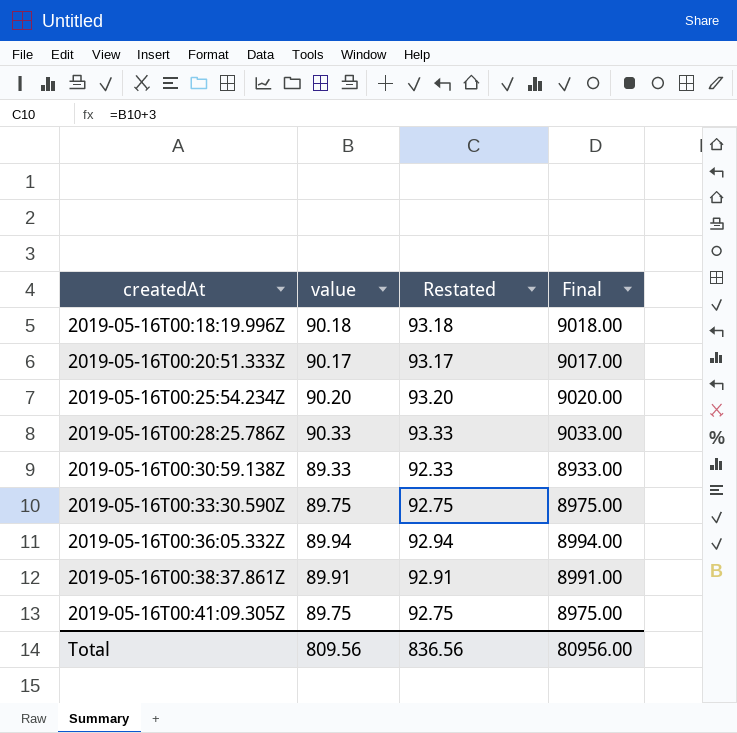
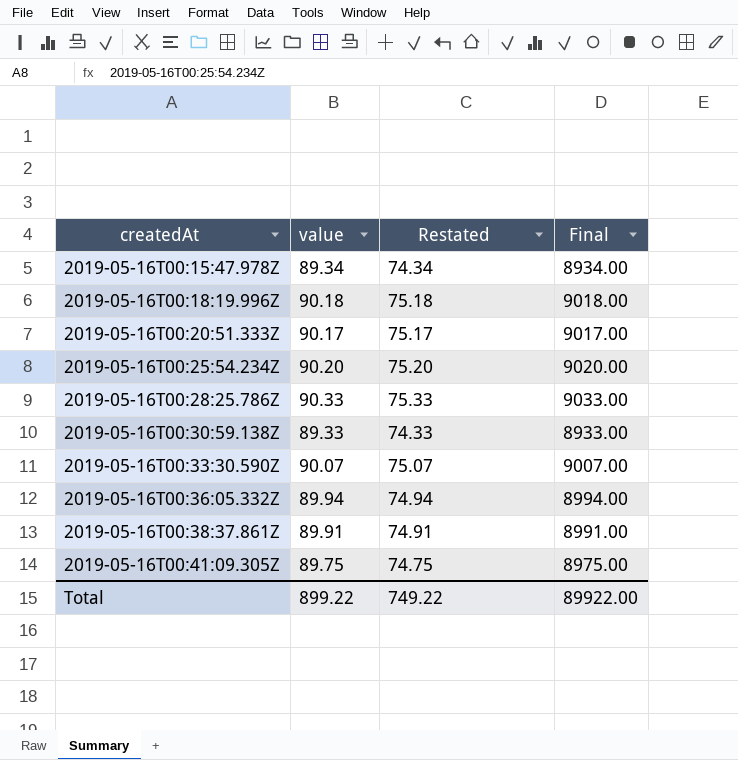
column Restated | formula: [value] + 3 -> [value] - 15
row 2019-05-16T00:15:47.978Z: none -> 89.34 | 74.34 | 8934.00
2019-05-16T00:33:30.590Z | value: 89.75 -> 90.07
2019-05-16T00:33:30.590Z | Final: 8975.00 -> 9007.00
Total | value: 809.56 -> 899.22
Total | Restated: 836.56 -> 749.22
Total | Final: 80956.00 -> 89922.00

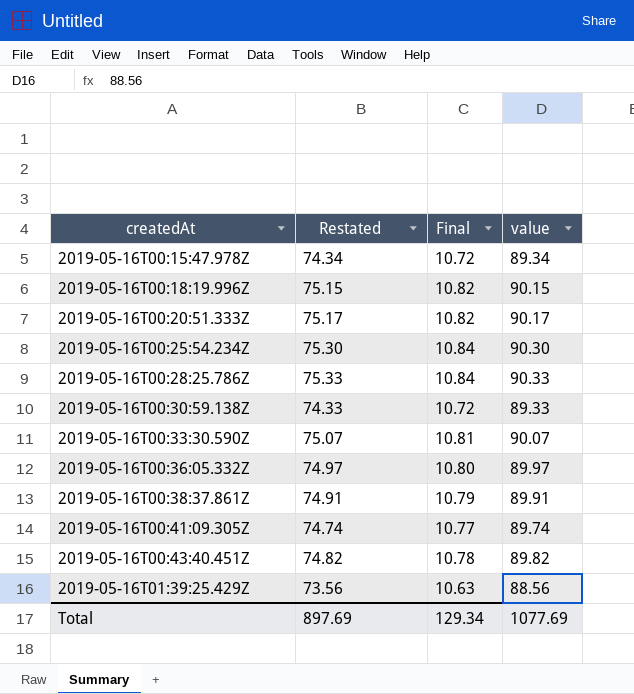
column Final | formula: [value] * 100 -> [value] * 0.12
column value | position: 2 -> 4
2019-05-16T00:18:19.996Z | Restated: 75.18 -> 75.15
2019-05-16T00:18:19.996Z | value: 90.18 -> 90.15
2019-05-16T00:25:54.234Z | Restated: 75.20 -> 75.30
2019-05-16T00:25:54.234Z | value: 90.20 -> 90.30
2019-05-16T00:36:05.332Z | Restated: 74.94 -> 74.97
2019-05-16T00:36:05.332Z | value: 89.94 -> 89.97
2019-05-16T00:41:09.305Z | Restated: 74.75 -> 74.74
2019-05-16T00:41:09.305Z | value: 89.75 -> 89.74
row 2019-05-16T00:43:40.451Z: none -> 74.82 | 10.78 | 89.82
row 2019-05-16T01:39:25.429Z: none -> 73.56 | 10.63 | 88.56
Total | Restated: 749.22 -> 897.69
Total | Final: 89922.00 -> 129.34
Total | value: 899.22 -> 1077.69

